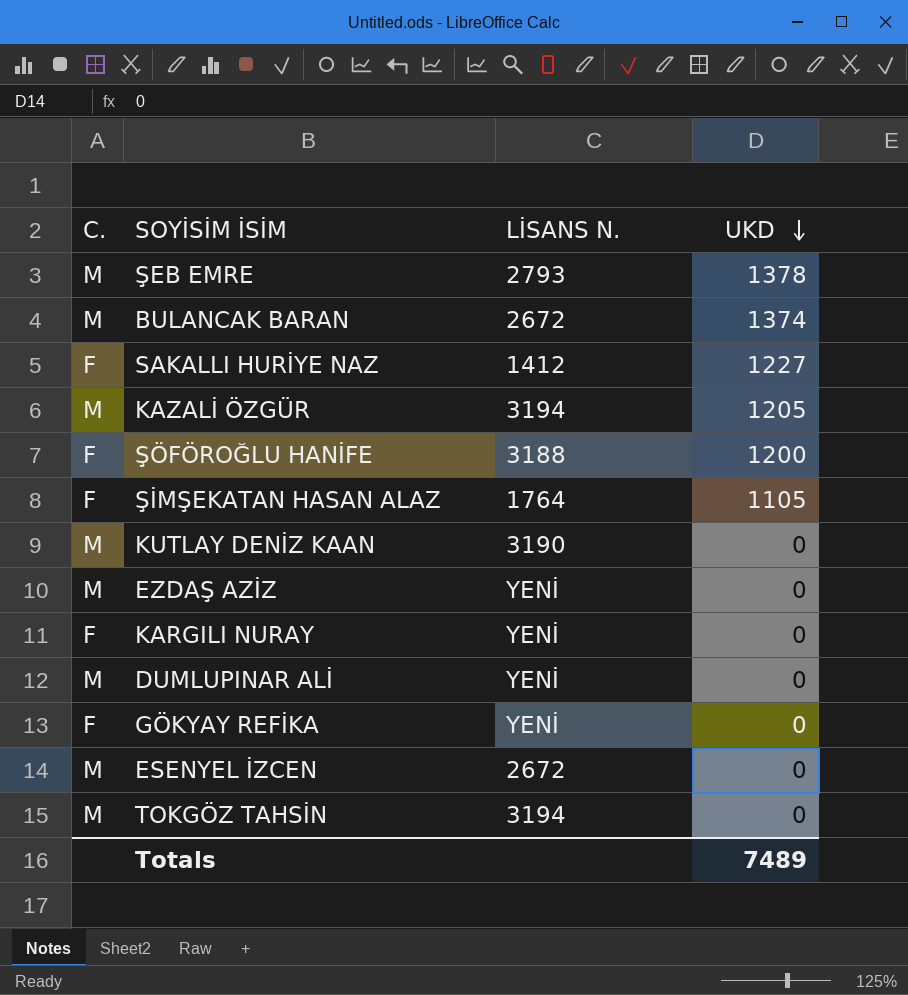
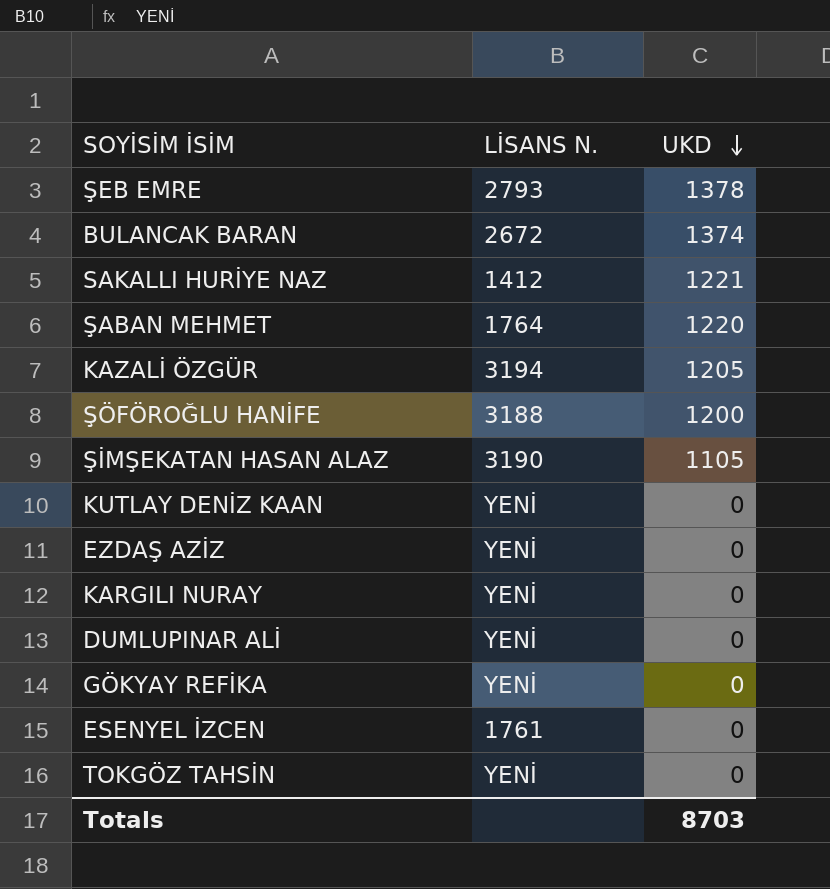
column C. | position: 1 -> none
SAKALLI HURİYE NAZ | UKD: 1227 -> 1221
row ŞABAN MEHMET: none -> 1764 | 1220
ŞİMŞEKATAN HASAN ALAZ | LİSANS N.: 1764 -> 3190
KUTLAY DENİZ KAAN | LİSANS N.: 3190 -> YENİ
ESENYEL İZCEN | LİSANS N.: 2672 -> 1761
TOKGÖZ TAHSİN | LİSANS N.: 3194 -> YENİ
Totals | UKD: 7489 -> 8703

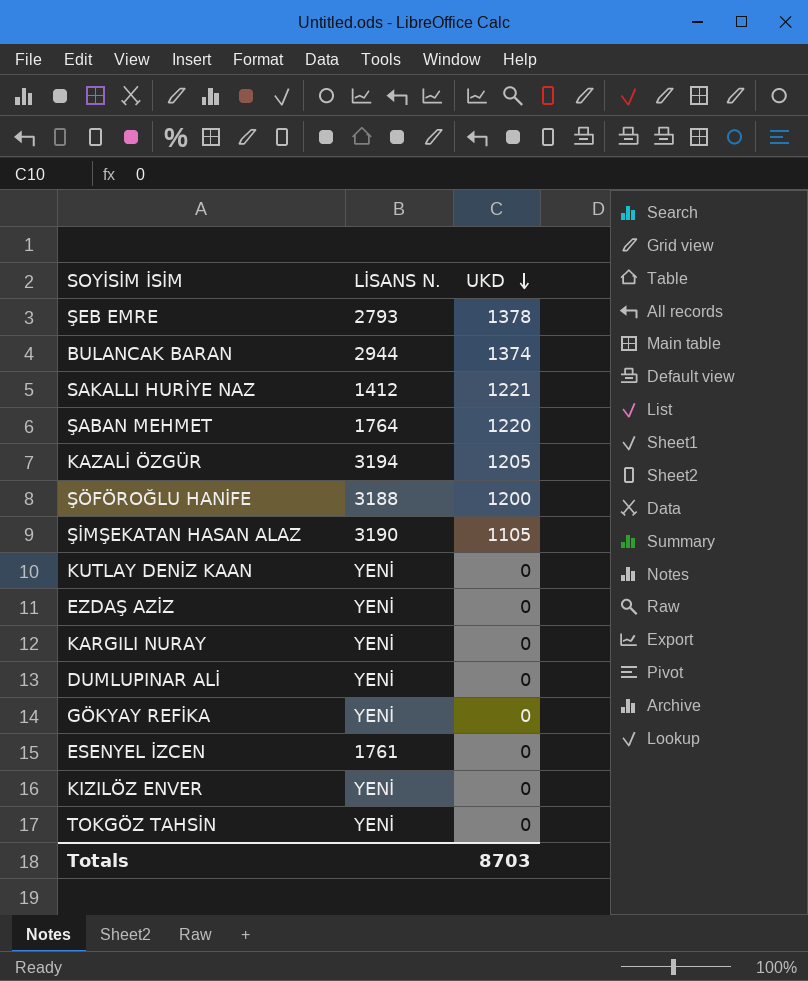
BULANCAK BARAN | LİSANS N.: 2672 -> 2944
row KIZILÖZ ENVER: none -> YENİ | 0

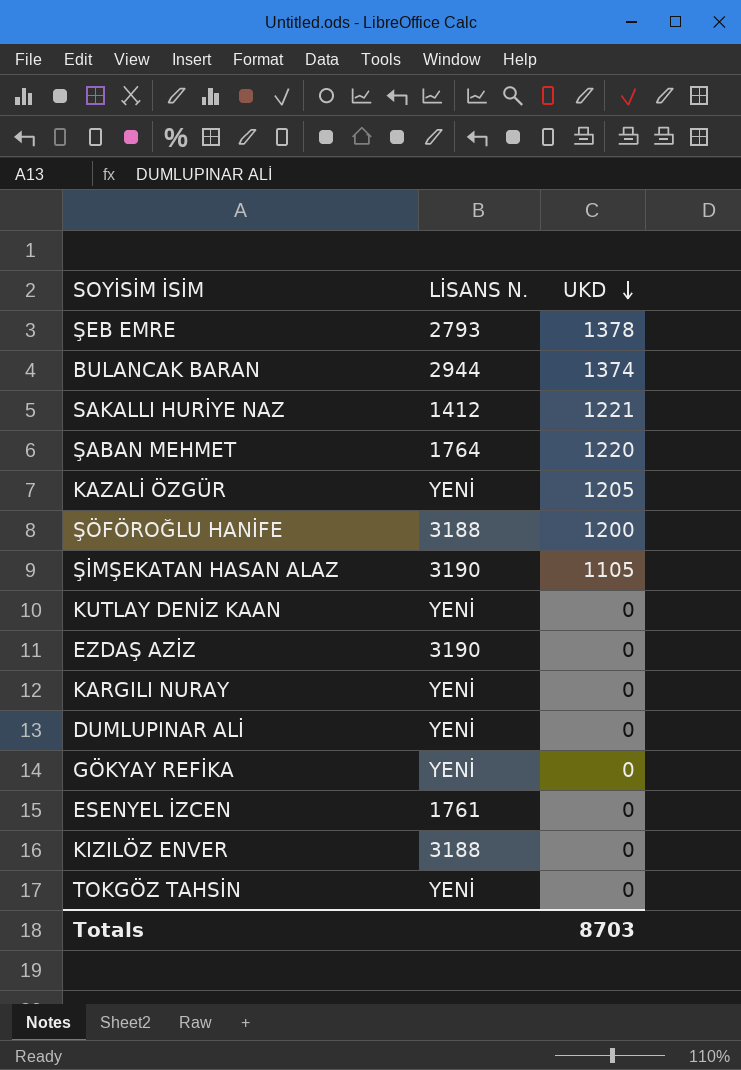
KAZALİ ÖZGÜR | LİSANS N.: 3194 -> YENİ
EZDAŞ AZİZ | LİSANS N.: YENİ -> 3190
KIZILÖZ ENVER | LİSANS N.: YENİ -> 3188

